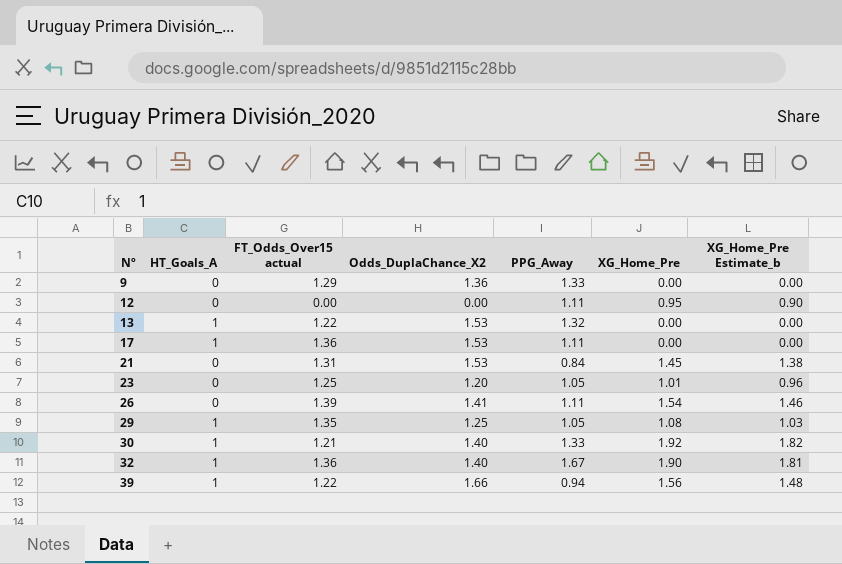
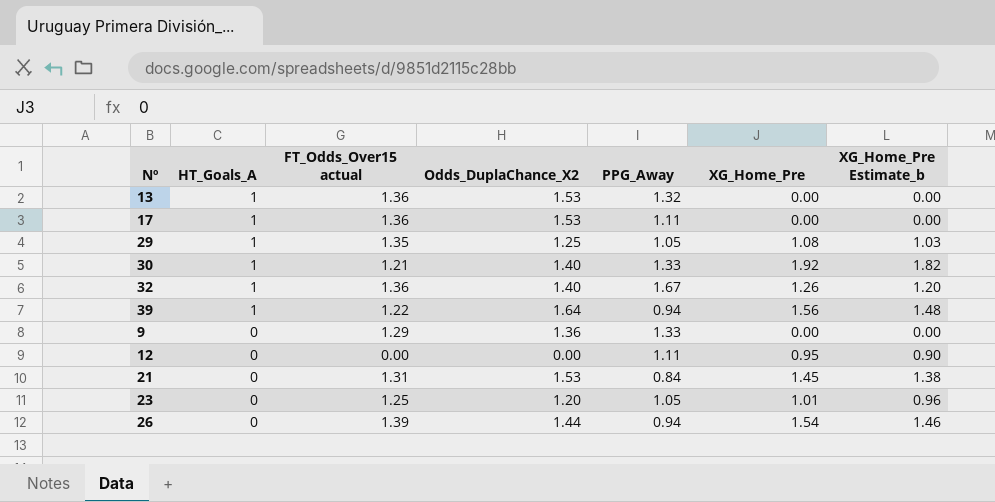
row order: Nº ascending -> HT_Goals_A descending
13 | FT_Odds_Over15 actual: 1.22 -> 1.36
32 | XG_Home_Pre: 1.90 -> 1.26
32 | XG_Home_Pre Estimate_b: 1.81 -> 1.20
39 | Odds_DuplaChance_X2: 1.66 -> 1.64
26 | Odds_DuplaChance_X2: 1.41 -> 1.44
26 | PPG_Away: 1.11 -> 0.94

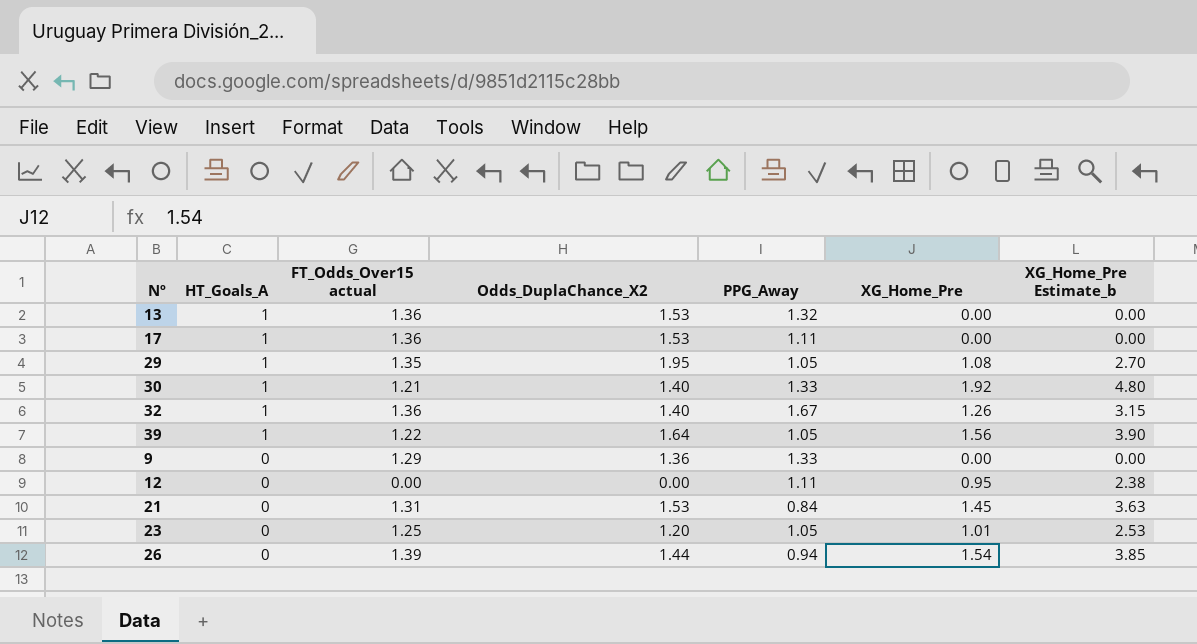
column XG_Home_Pre Estimate_b | formula: [XG_Home_Pre] * 0.95 -> [XG_Home_Pre] * 2.5
29 | Odds_DuplaChance_X2: 1.25 -> 1.95
39 | PPG_Away: 0.94 -> 1.05

